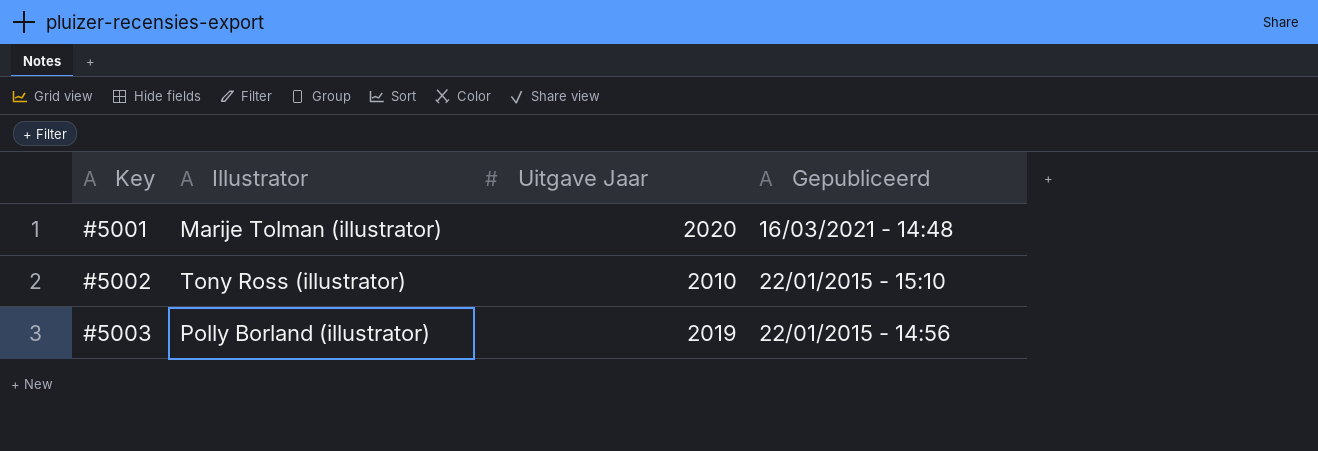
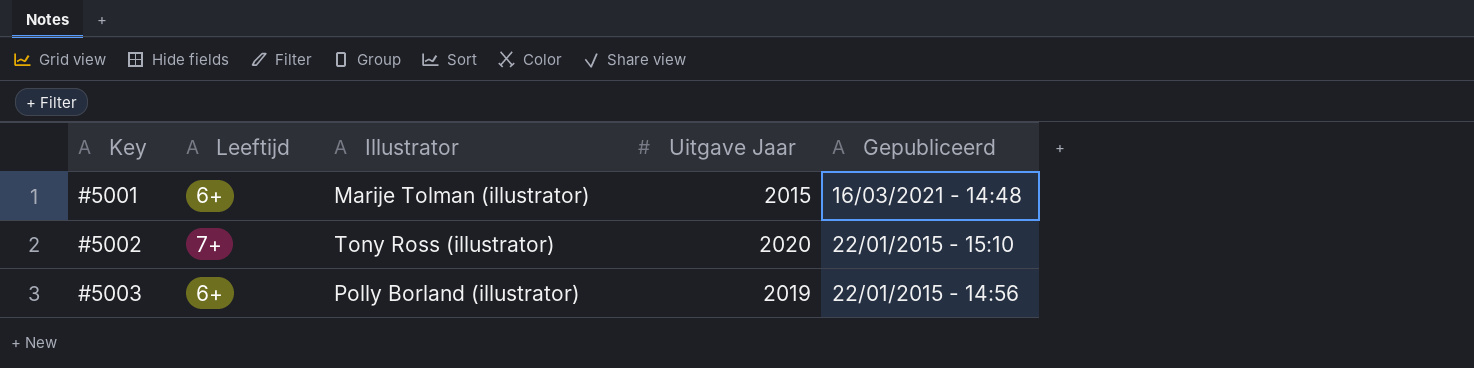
column Leeftijd | position: none -> 2
#5001 | Uitgave Jaar: 2020 -> 2015
#5002 | Uitgave Jaar: 2010 -> 2020

